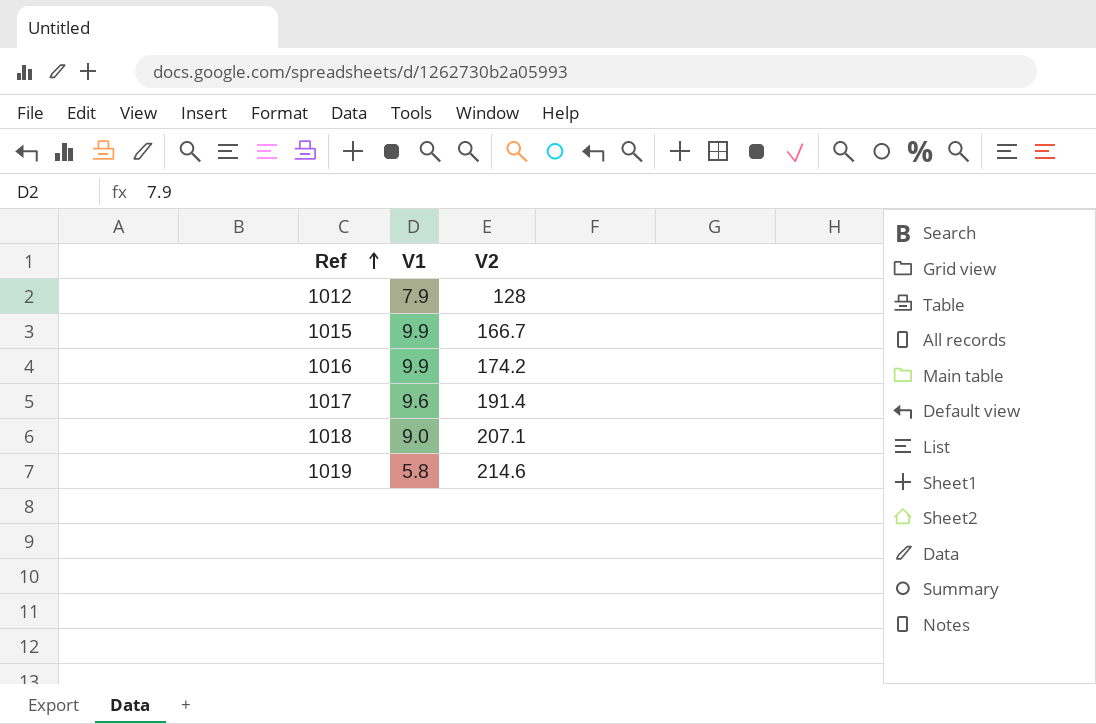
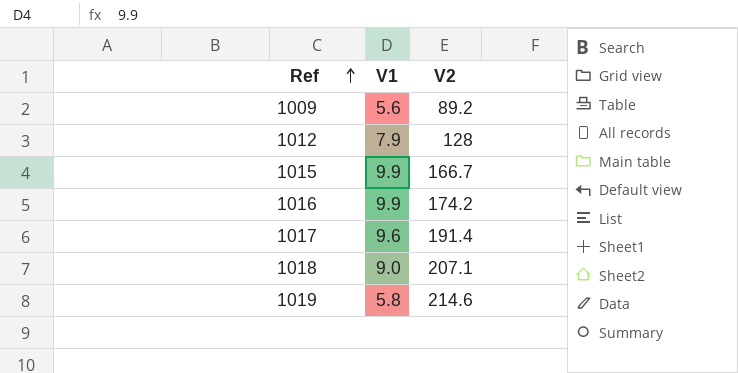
row 1009: none -> 5.6 | 89.2

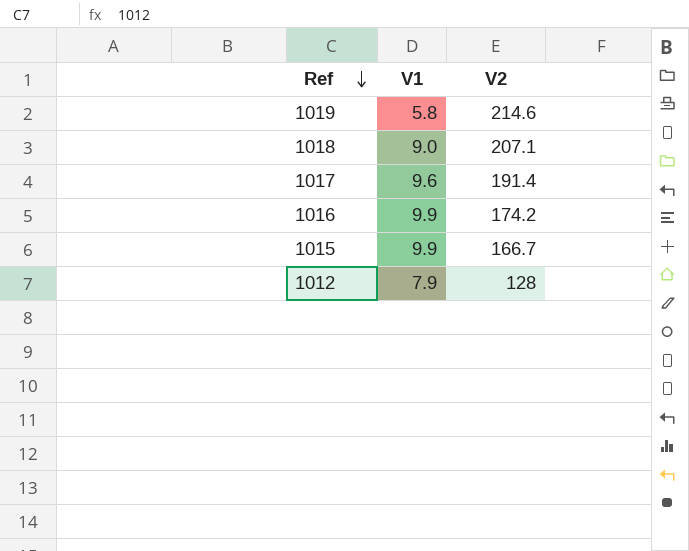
row order: Ref ascending -> Ref descending
row 1009: 5.6 | 89.2 -> none

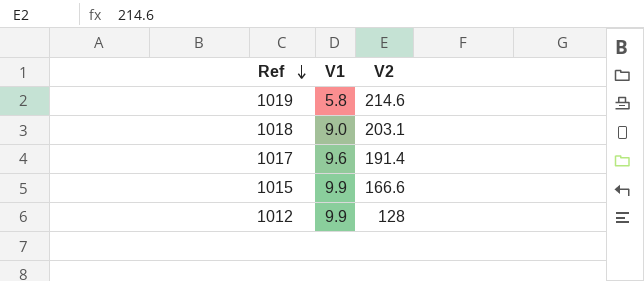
row 1016: 9.9 | 174.2 -> none
1018 | V2: 207.1 -> 203.1
1015 | V2: 166.7 -> 166.6
1012 | V1: 7.9 -> 9.9

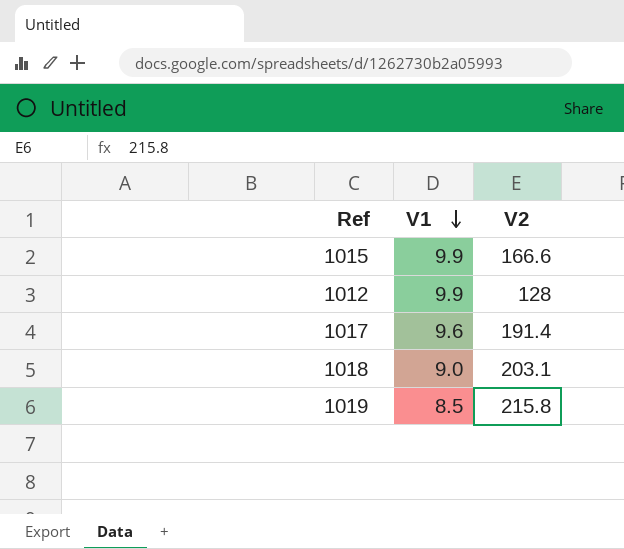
row order: Ref descending -> V1 descending
1019 | V1: 5.8 -> 8.5
1019 | V2: 214.6 -> 215.8

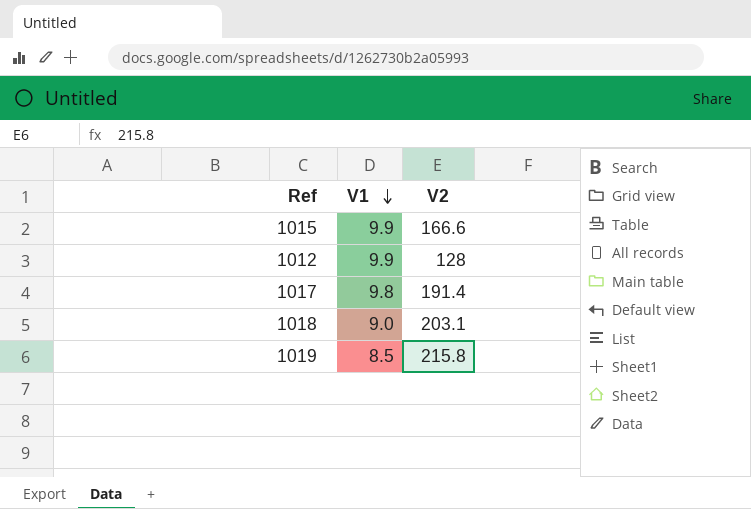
1017 | V1: 9.6 -> 9.8

